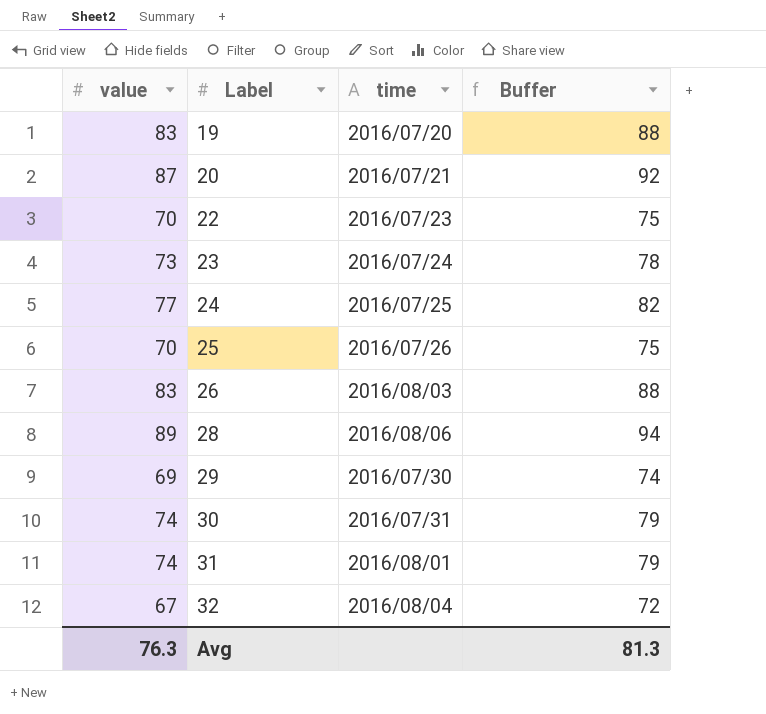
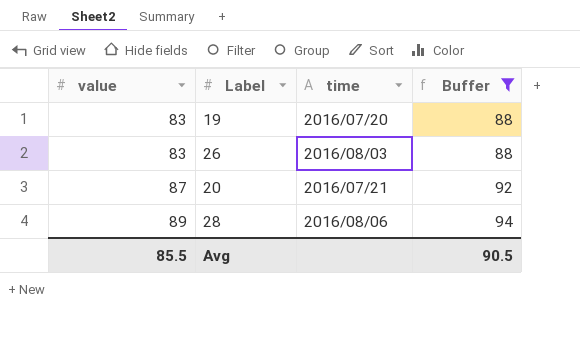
filter: none -> Buffer >= 88
row order: Label ascending -> value ascending
Avg | value: 76.3 -> 85.5
Avg | Buffer: 81.3 -> 90.5

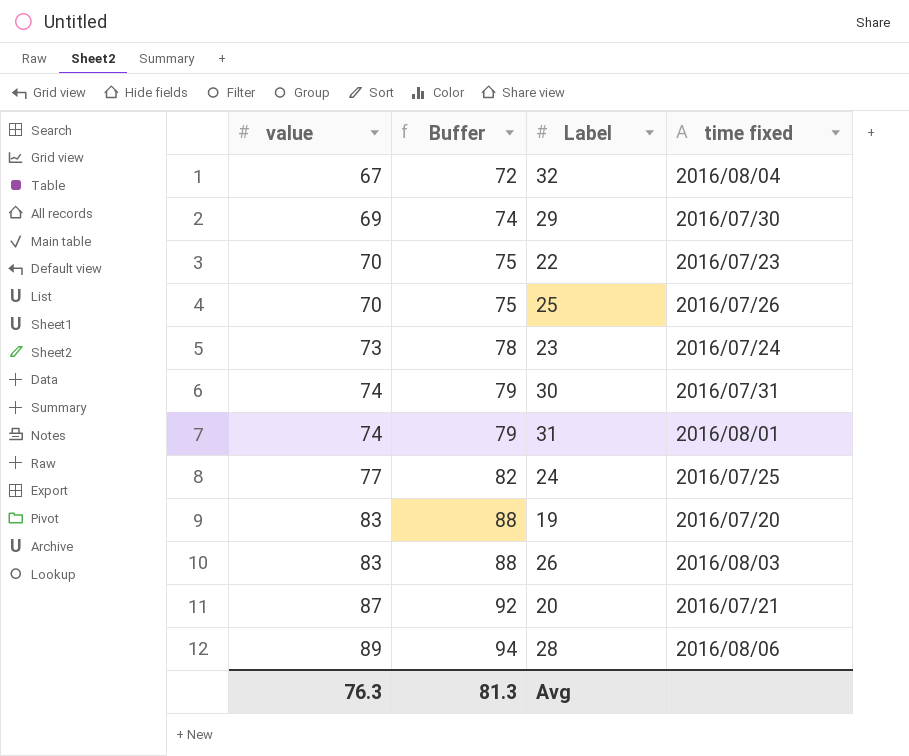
filter: Buffer >= 88 -> none
column Buffer | position: 4 -> 2
column name: time -> time fixed
Avg | value: 85.5 -> 76.3
Avg | Buffer: 90.5 -> 81.3

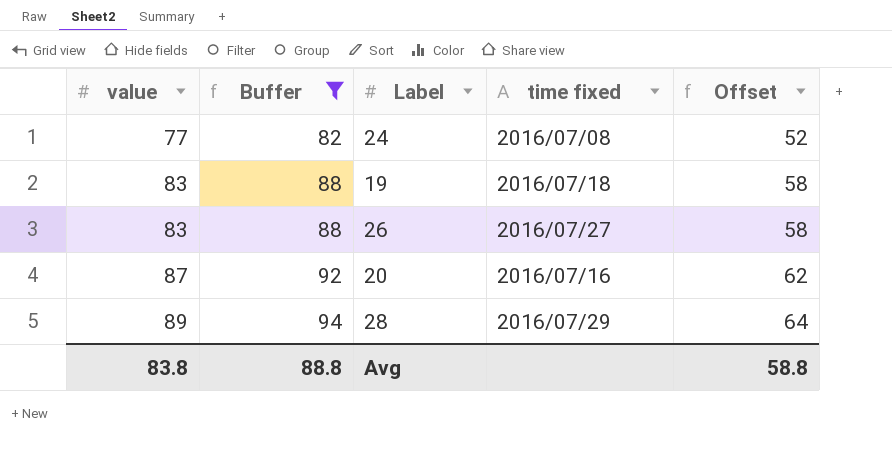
filter: none -> Buffer >= 82
column Offset | formula: none -> [value] - 25
24 | time fixed: 2016/07/25 -> 2016/07/08
19 | time fixed: 2016/07/20 -> 2016/07/18
26 | time fixed: 2016/08/03 -> 2016/07/27
20 | time fixed: 2016/07/21 -> 2016/07/16
28 | time fixed: 2016/08/06 -> 2016/07/29
Avg | value: 76.3 -> 83.8
Avg | Buffer: 81.3 -> 88.8

